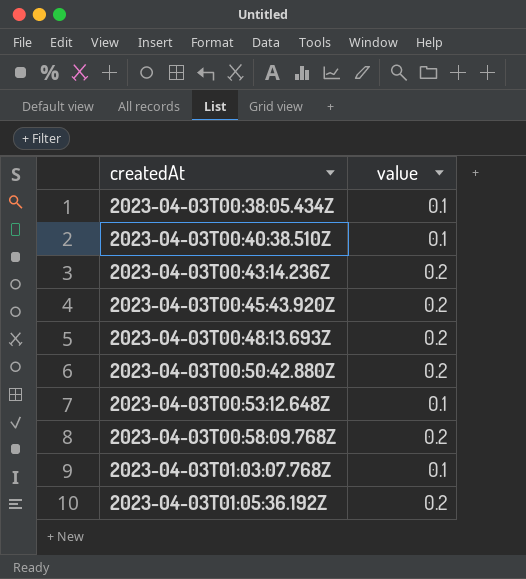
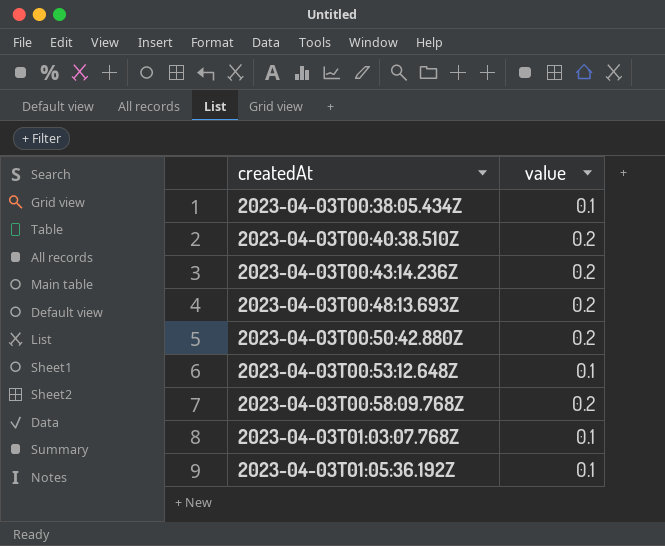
row 2023-04-03T00:45:43.920Z: 0.2 -> none
2023-04-03T00:40:38.510Z | value: 0.1 -> 0.2
2023-04-03T01:05:36.192Z | value: 0.2 -> 0.1

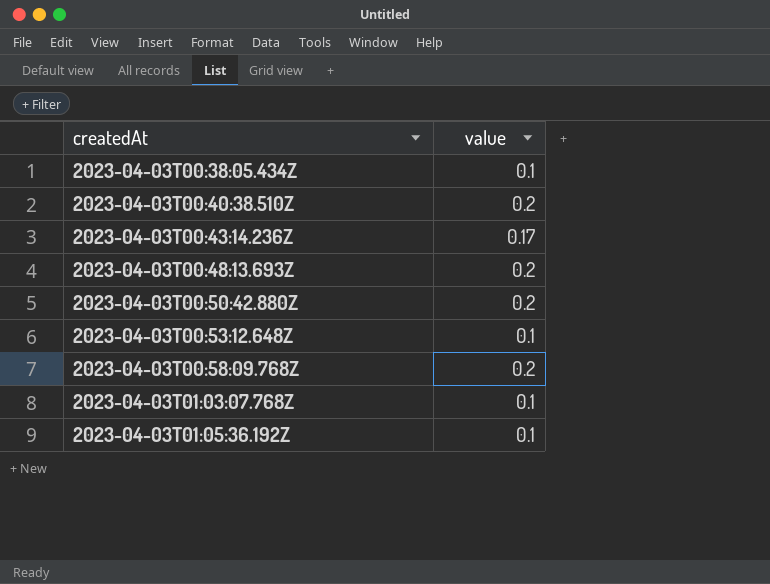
2023-04-03T00:43:14.236Z | value: 0.2 -> 0.17

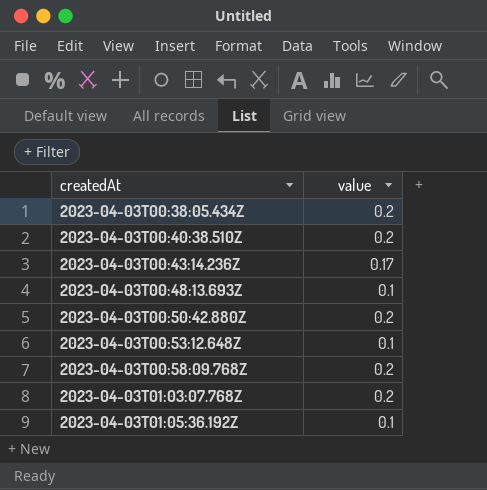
2023-04-03T00:38:05.434Z | value: 0.1 -> 0.2
2023-04-03T00:48:13.693Z | value: 0.2 -> 0.1
2023-04-03T01:03:07.768Z | value: 0.1 -> 0.2

